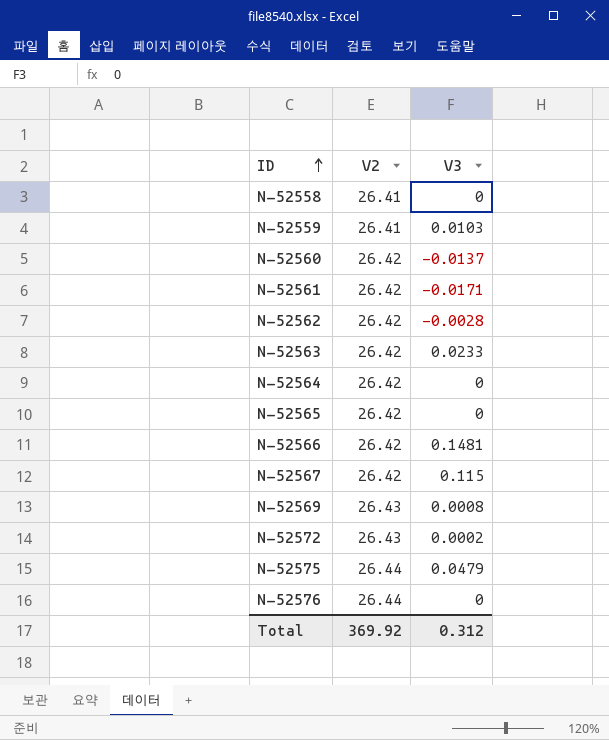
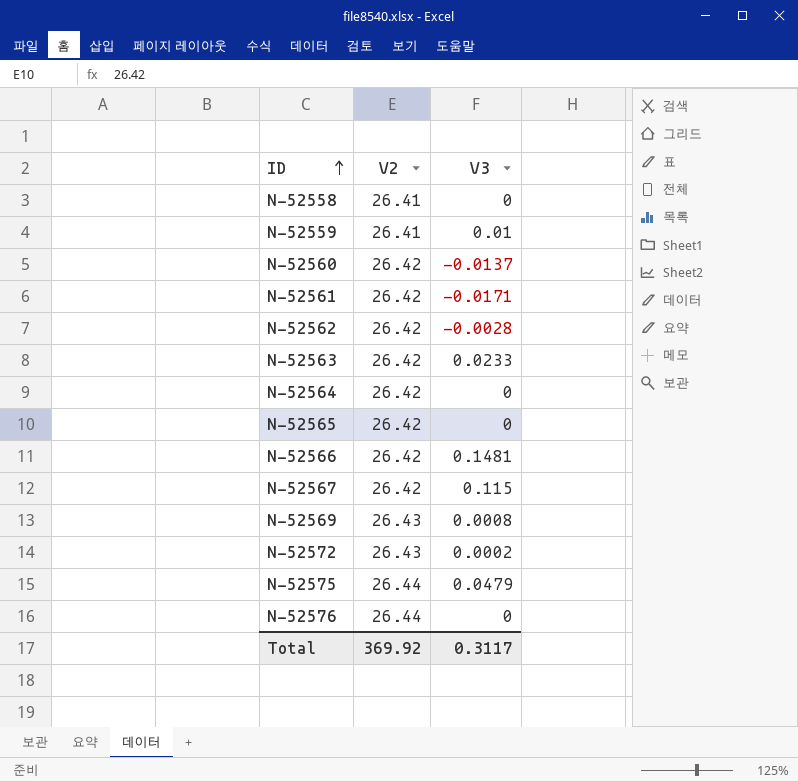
N-52559 | V3: 0.0103 -> 0.01
Total | V3: 0.312 -> 0.3117

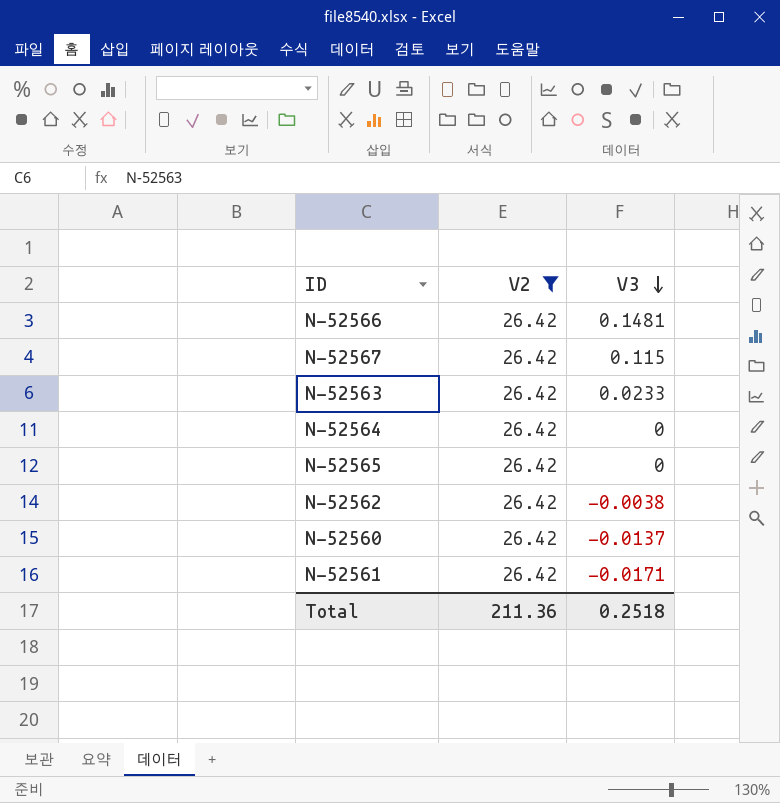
filter: none -> V2 = 26.42
row order: ID ascending -> V3 descending
N-52562 | V3: -0.0028 -> -0.0038
Total | V2: 369.92 -> 211.36
Total | V3: 0.3117 -> 0.2518

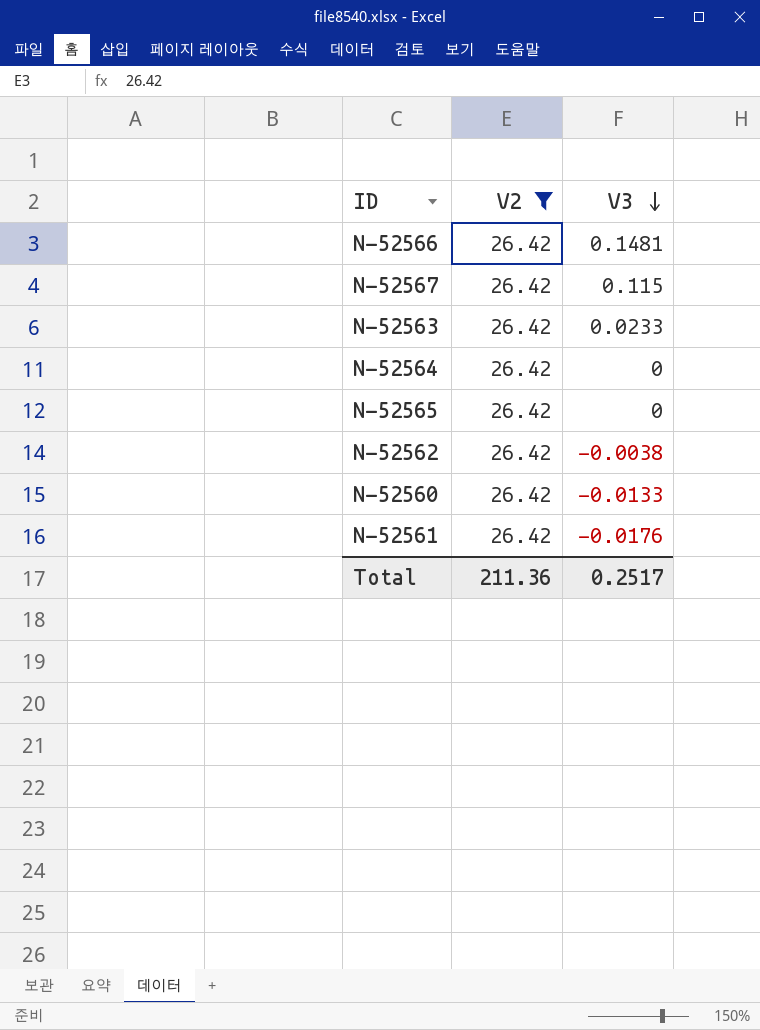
N-52560 | V3: -0.0137 -> -0.0133
N-52561 | V3: -0.0171 -> -0.0176
Total | V3: 0.2518 -> 0.2517

